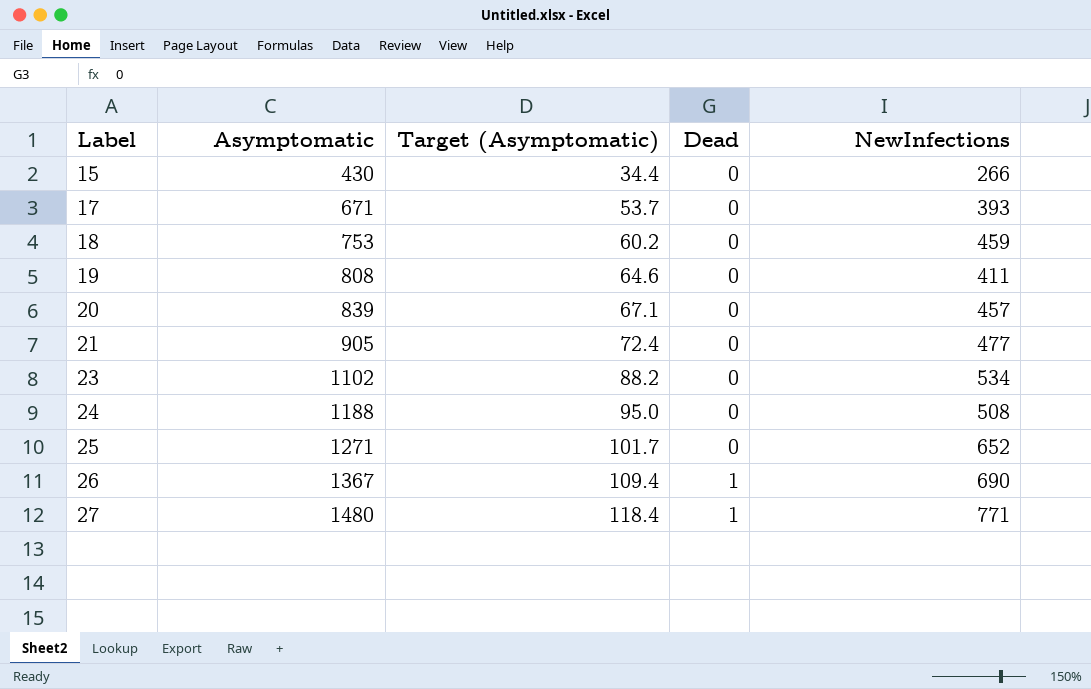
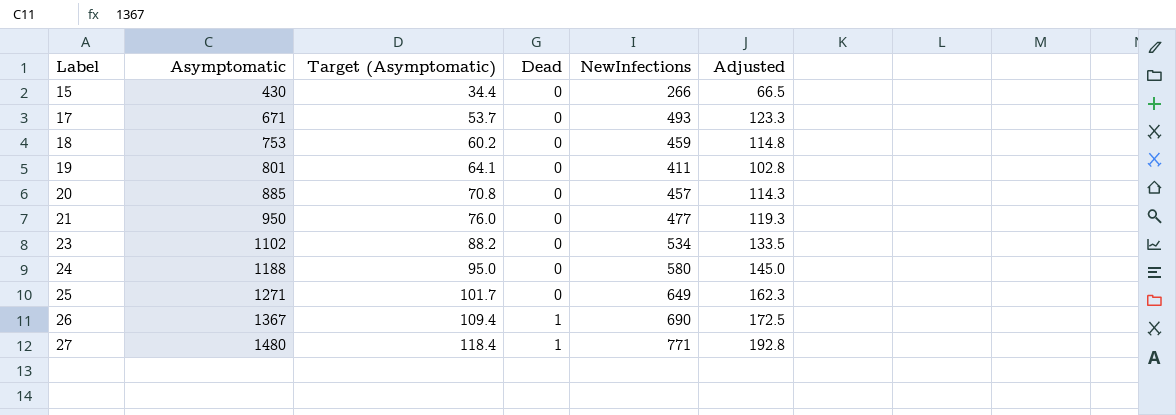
column Adjusted | formula: none -> [NewInfections] * 0.25
17 | NewInfections: 393 -> 493
19 | Asymptomatic: 808 -> 801
19 | Target (Asymptomatic): 64.6 -> 64.1
20 | Asymptomatic: 839 -> 885
20 | Target (Asymptomatic): 67.1 -> 70.8
21 | Asymptomatic: 905 -> 950
21 | Target (Asymptomatic): 72.4 -> 76.0
24 | NewInfections: 508 -> 580
25 | NewInfections: 652 -> 649

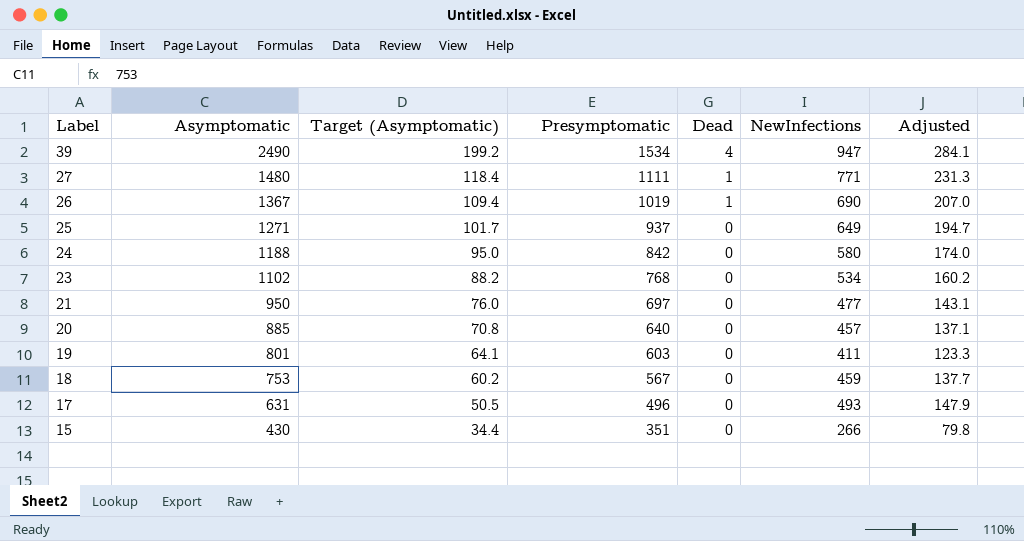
row order: Label ascending -> Label descending
column Presymptomatic | position: none -> 4
column Adjusted | formula: [NewInfections] * 0.25 -> [NewInfections] * 0.3
row 39: none -> 2490 | 199.2 | 1534 | 4 | 947 | 284.1
17 | Asymptomatic: 671 -> 631
17 | Target (Asymptomatic): 53.7 -> 50.5

